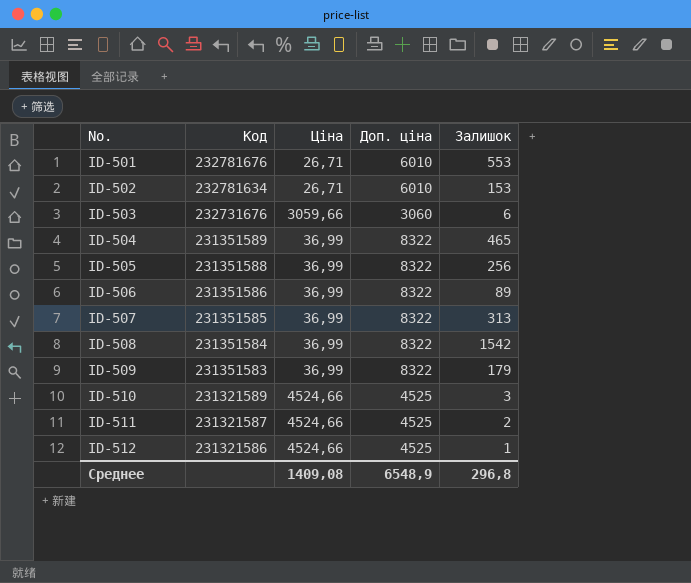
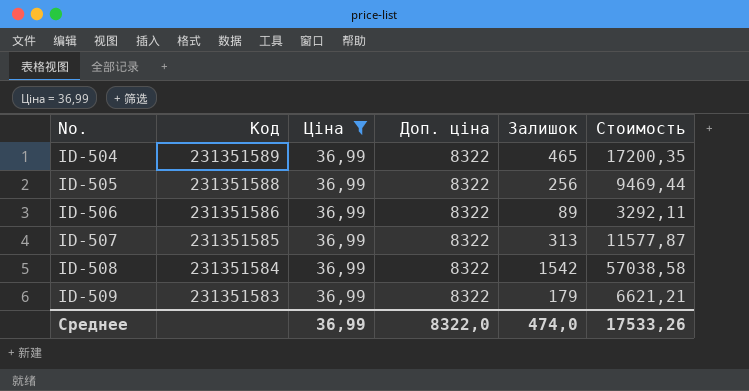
filter: none -> Ціна = 36,99
column Стоимость | formula: none -> [Ціна] * [Залишок]
Среднее | Ціна: 1409,08 -> 36,99
Среднее | Доп. ціна: 6548,9 -> 8322,0
Среднее | Залишок: 296,8 -> 474,0

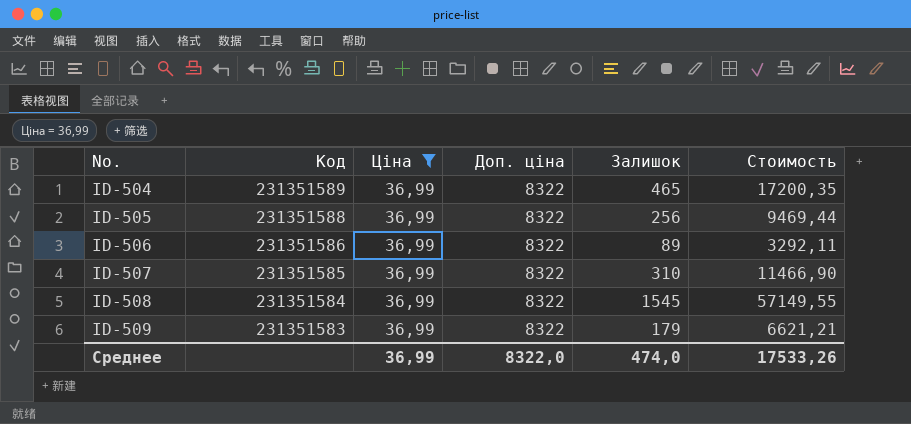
ID-507 | Залишок: 313 -> 310
ID-507 | Стоимость: 11577,87 -> 11466,90
ID-508 | Залишок: 1542 -> 1545
ID-508 | Стоимость: 57038,58 -> 57149,55

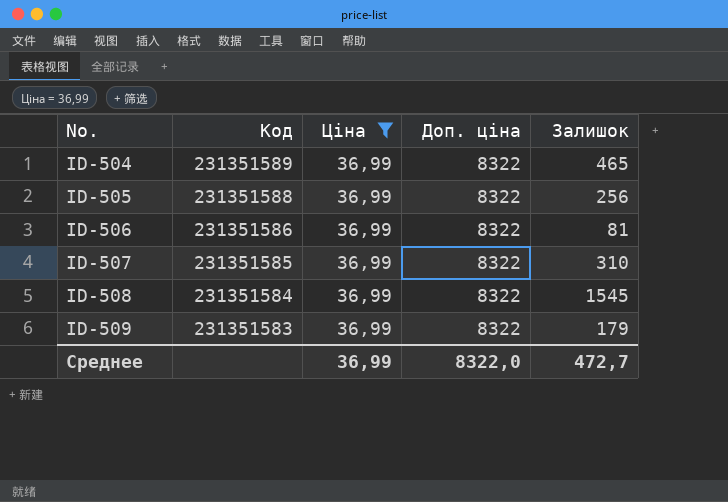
column Стоимость | formula: [Ціна] * [Залишок] -> none
ID-506 | Залишок: 89 -> 81
Среднее | Залишок: 474,0 -> 472,7

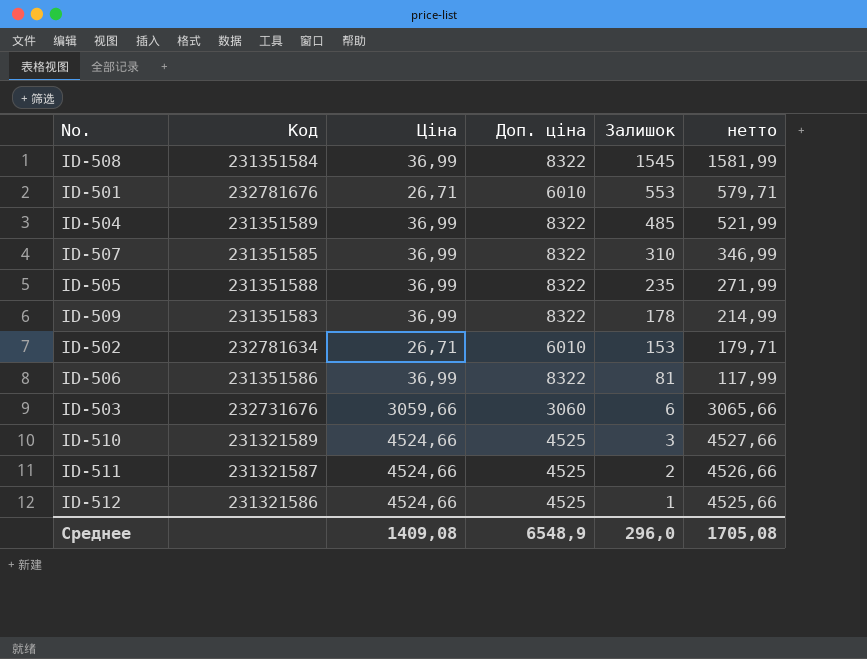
filter: Ціна = 36,99 -> none
row order: No. ascending -> Залишок descending
column нетто | formula: none -> [Ціна] + [Залишок]
ID-504 | Залишок: 465 -> 485
ID-505 | Залишок: 256 -> 235
ID-509 | Залишок: 179 -> 178
Среднее | Ціна: 36,99 -> 1409,08
Среднее | Доп. ціна: 8322,0 -> 6548,9
Среднее | Залишок: 472,7 -> 296,0

